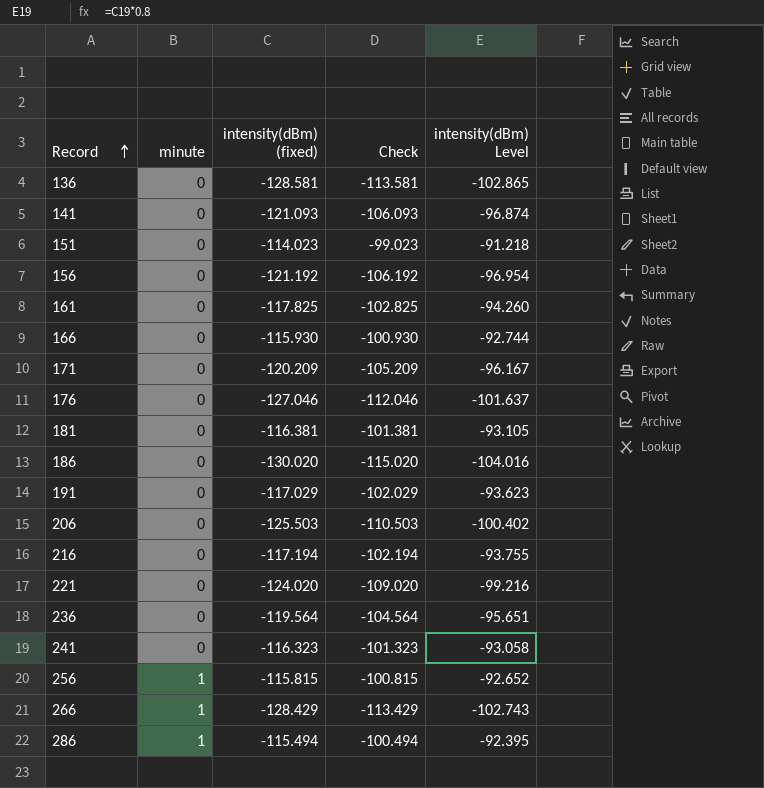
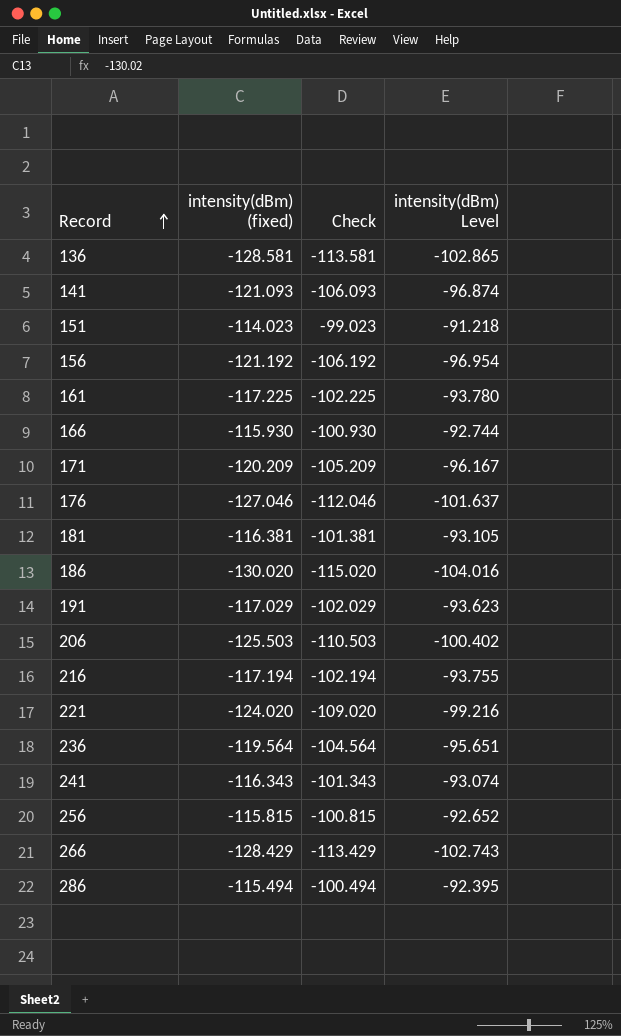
column minute | position: 2 -> none
161 | intensity(dBm) (fixed): -117.825 -> -117.225
161 | Check: -102.825 -> -102.225
161 | intensity(dBm) Level: -94.260 -> -93.780
241 | intensity(dBm) (fixed): -116.323 -> -116.343
241 | Check: -101.323 -> -101.343
241 | intensity(dBm) Level: -93.058 -> -93.074

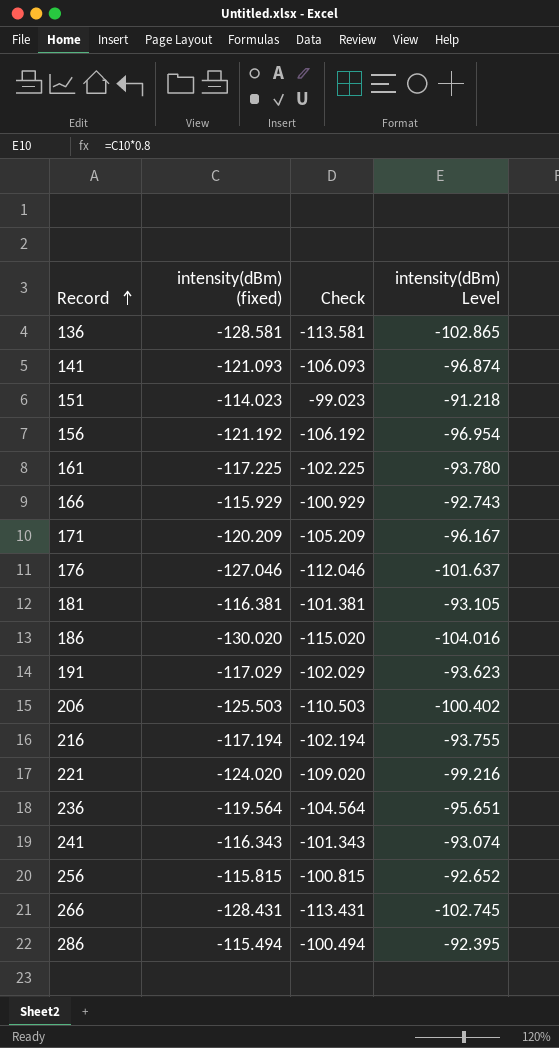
166 | intensity(dBm) (fixed): -115.930 -> -115.929
166 | Check: -100.930 -> -100.929
166 | intensity(dBm) Level: -92.744 -> -92.743
266 | intensity(dBm) (fixed): -128.429 -> -128.431
266 | Check: -113.429 -> -113.431
266 | intensity(dBm) Level: -102.743 -> -102.745

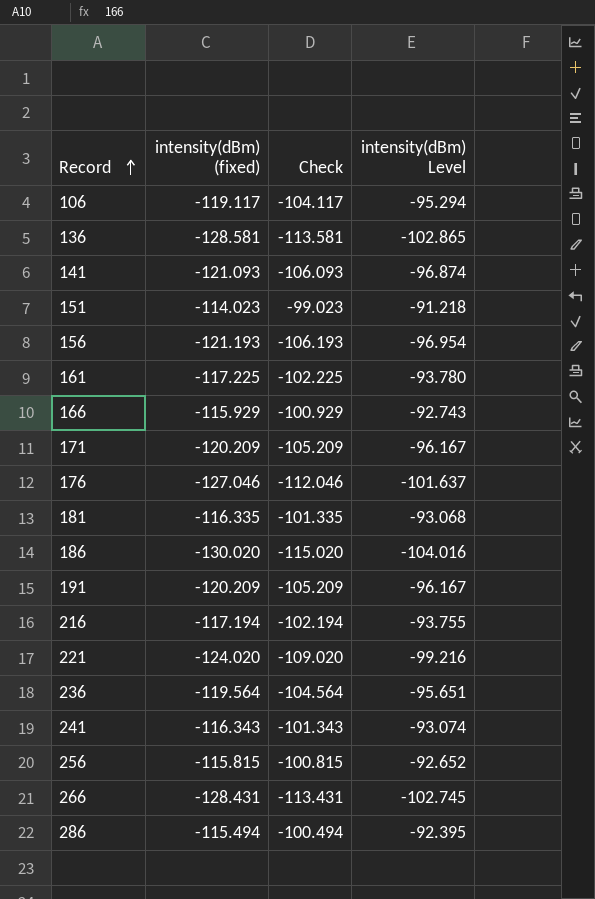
row 206: -125.503 | -110.503 | -100.402 -> none
row 106: none -> -119.117 | -104.117 | -95.294
156 | intensity(dBm) (fixed): -121.192 -> -121.193
156 | Check: -106.192 -> -106.193
181 | intensity(dBm) (fixed): -116.381 -> -116.335
181 | Check: -101.381 -> -101.335
181 | intensity(dBm) Level: -93.105 -> -93.068
191 | intensity(dBm) (fixed): -117.029 -> -120.209
191 | Check: -102.029 -> -105.209
191 | intensity(dBm) Level: -93.623 -> -96.167

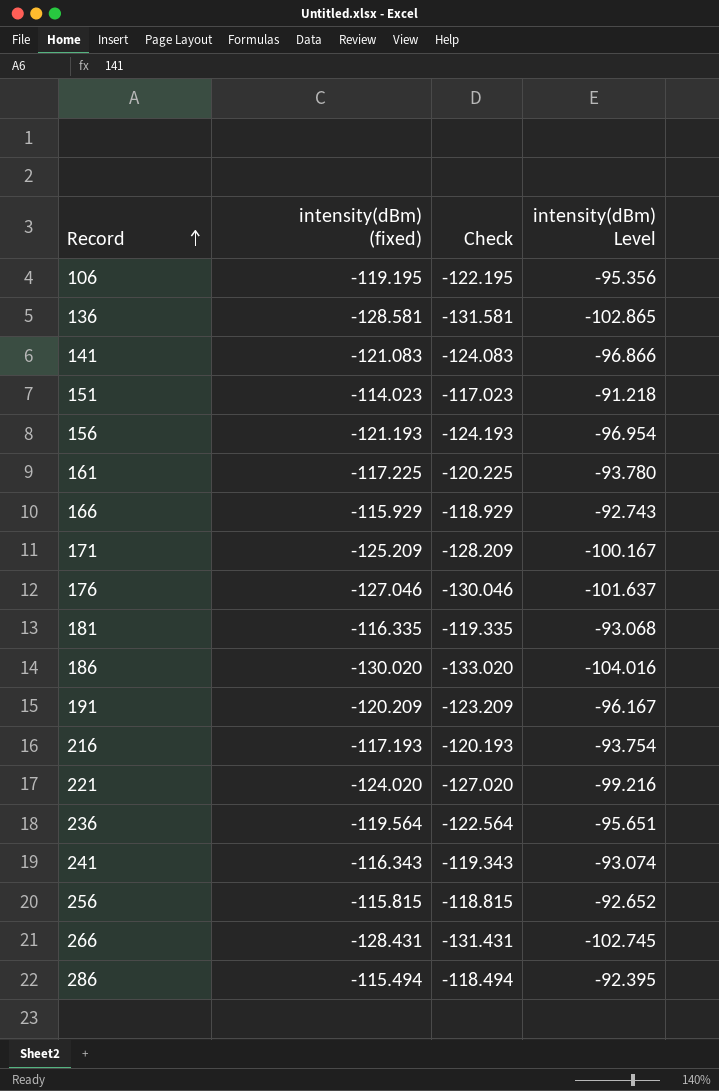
column Check | formula: [intensity(dBm) (fixed)] + 15 -> [intensity(dBm) (fixed)] - 3
106 | intensity(dBm) (fixed): -119.117 -> -119.195
106 | intensity(dBm) Level: -95.294 -> -95.356
141 | intensity(dBm) (fixed): -121.093 -> -121.083
141 | intensity(dBm) Level: -96.874 -> -96.866
171 | intensity(dBm) (fixed): -120.209 -> -125.209
171 | intensity(dBm) Level: -96.167 -> -100.167
216 | intensity(dBm) (fixed): -117.194 -> -117.193
216 | intensity(dBm) Level: -93.755 -> -93.754

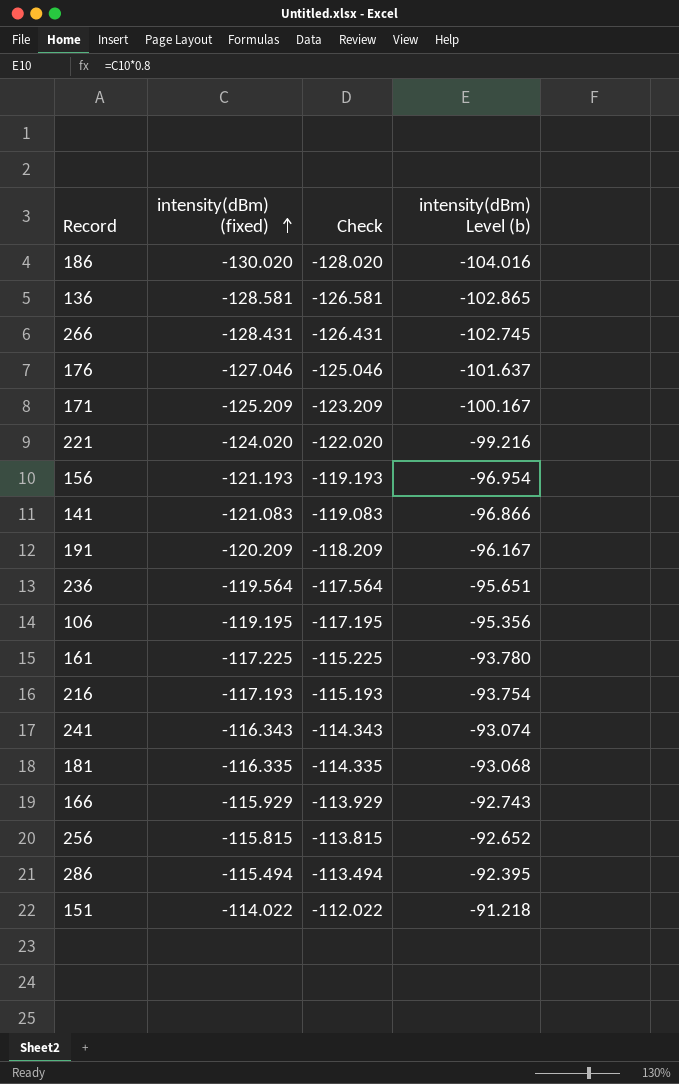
row order: Record ascending -> intensity(dBm) (fixed) ascending
column Check | formula: [intensity(dBm) (fixed)] - 3 -> [intensity(dBm) (fixed)] + 2
column name: intensity(dBm) Level -> intensity(dBm) Level (b)
151 | intensity(dBm) (fixed): -114.023 -> -114.022

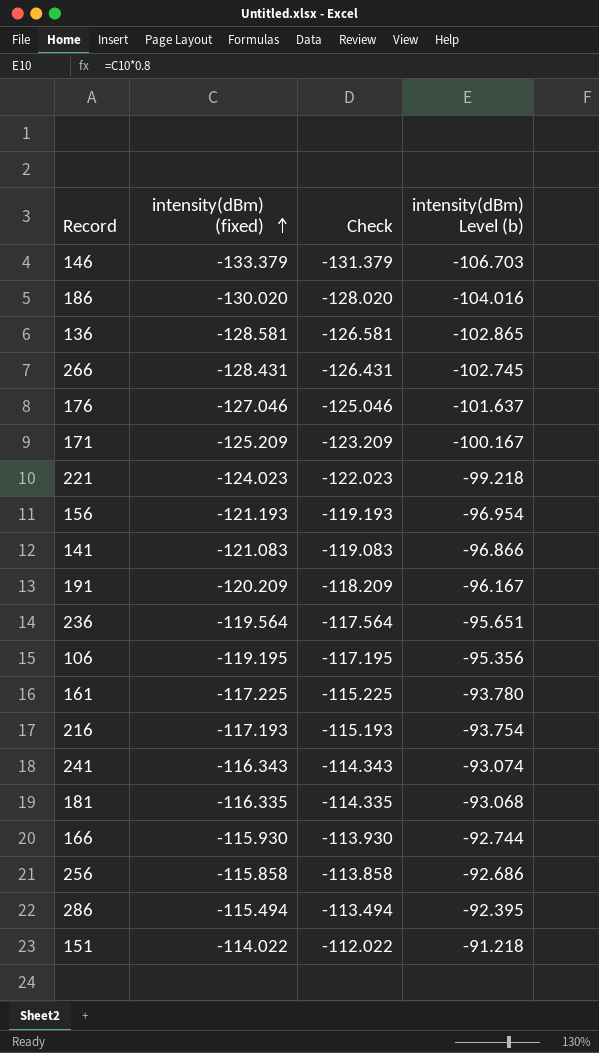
row 146: none -> -133.379 | -131.379 | -106.703
221 | intensity(dBm) (fixed): -124.020 -> -124.023
221 | Check: -122.020 -> -122.023
221 | intensity(dBm) Level (b): -99.216 -> -99.218
166 | intensity(dBm) (fixed): -115.929 -> -115.930
166 | Check: -113.929 -> -113.930
166 | intensity(dBm) Level (b): -92.743 -> -92.744
256 | intensity(dBm) (fixed): -115.815 -> -115.858
256 | Check: -113.815 -> -113.858
256 | intensity(dBm) Level (b): -92.652 -> -92.686

